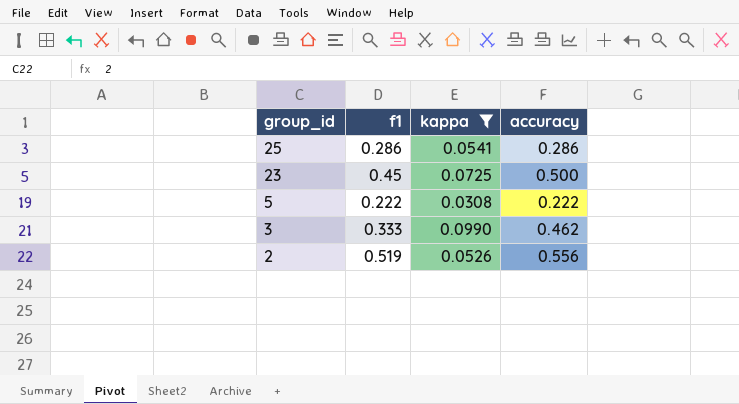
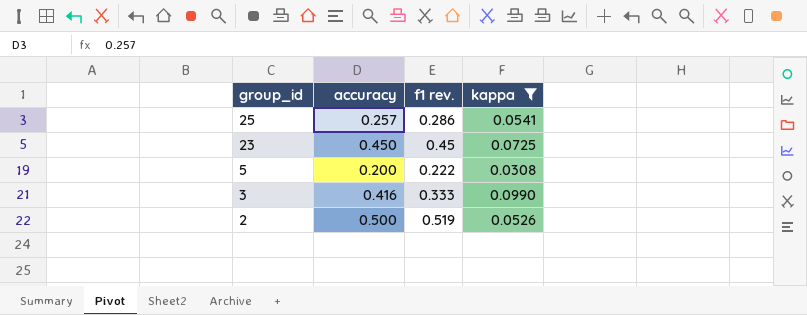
column accuracy | position: 4 -> 2
column name: f1 -> f1 rev.
25 | accuracy: 0.286 -> 0.257
23 | accuracy: 0.500 -> 0.450
5 | accuracy: 0.222 -> 0.200
3 | accuracy: 0.462 -> 0.416
2 | accuracy: 0.556 -> 0.500

